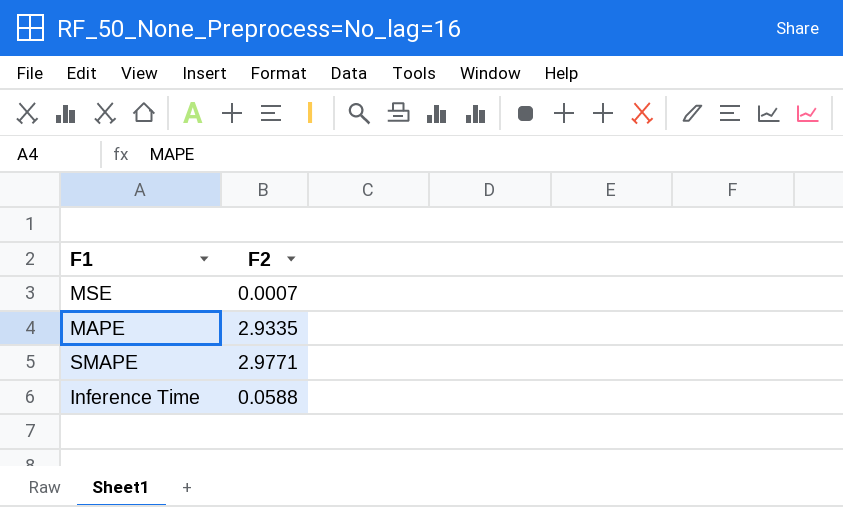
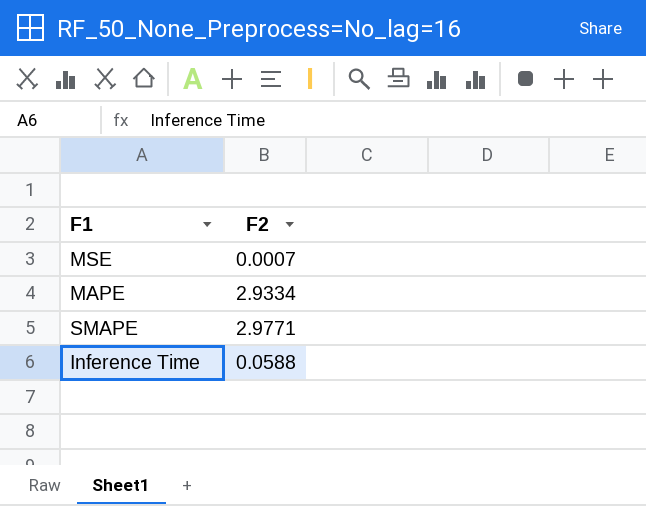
MAPE | F2: 2.9335 -> 2.9334

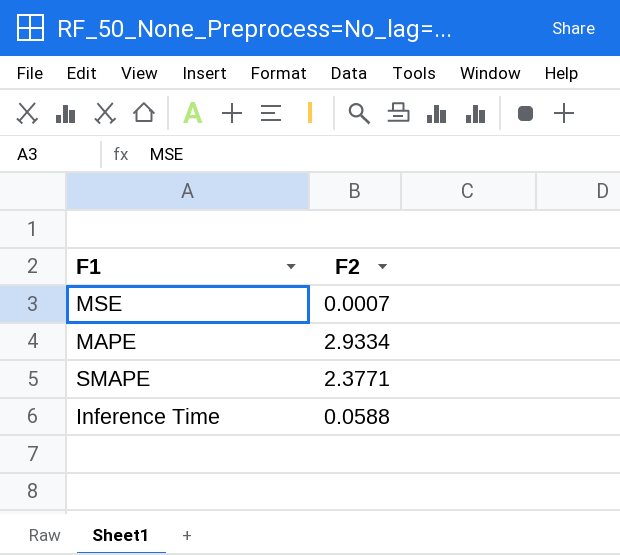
SMAPE | F2: 2.9771 -> 2.3771

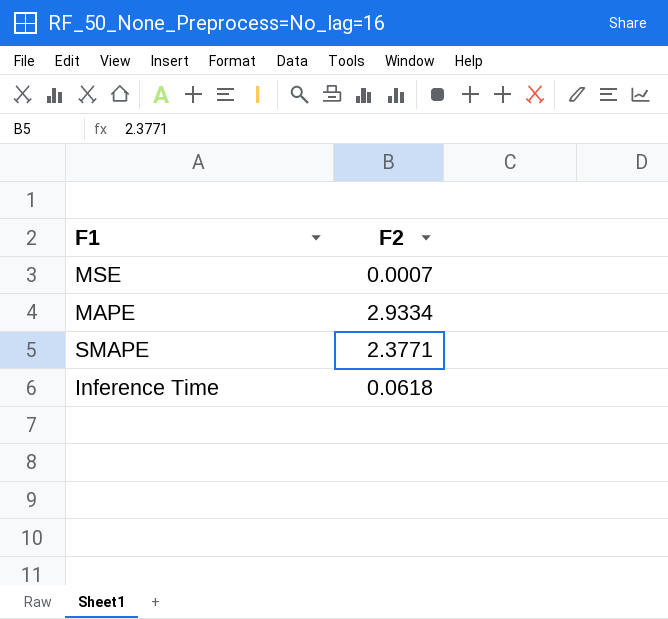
Inference Time | F2: 0.0588 -> 0.0618

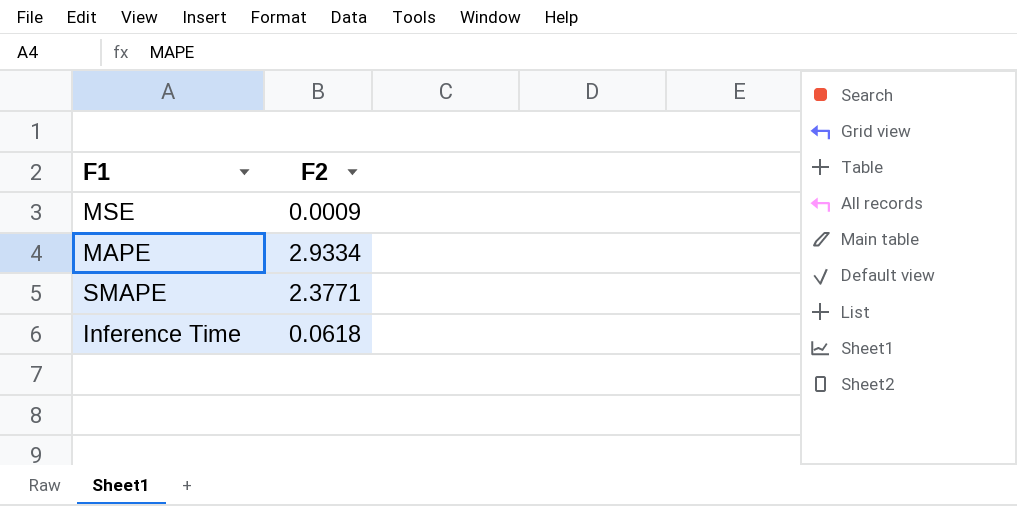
MSE | F2: 0.0007 -> 0.0009

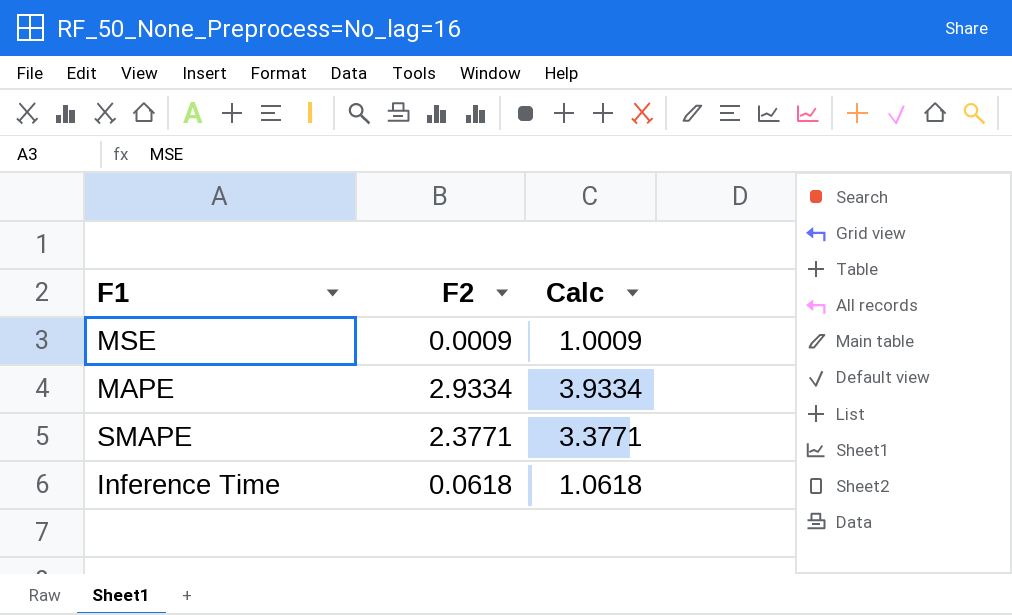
column Calc | formula: none -> [F2] + 1

